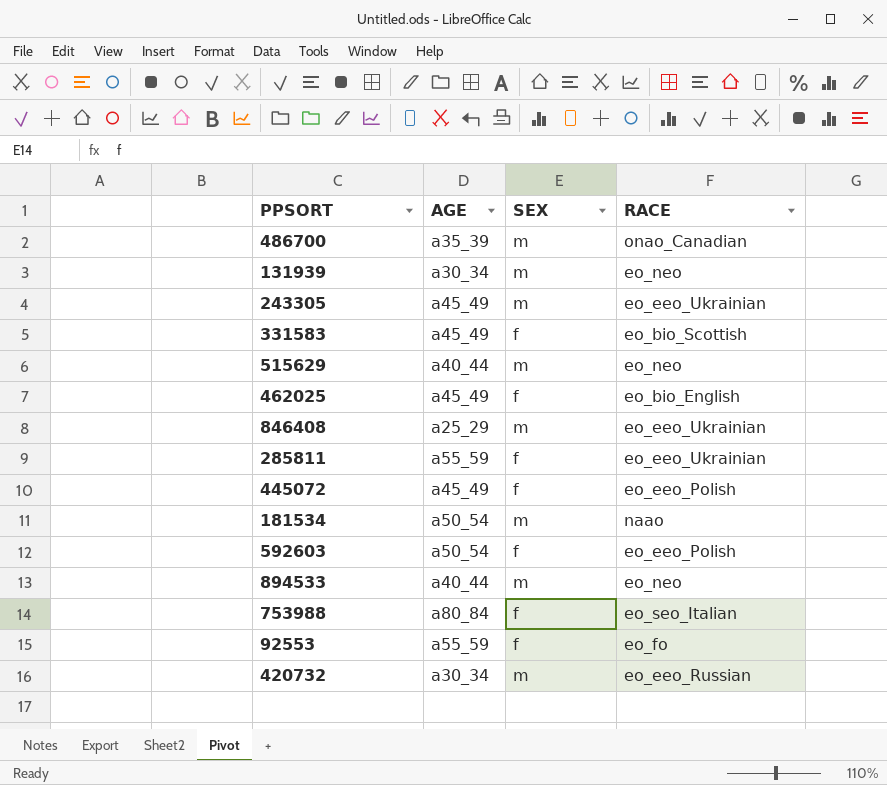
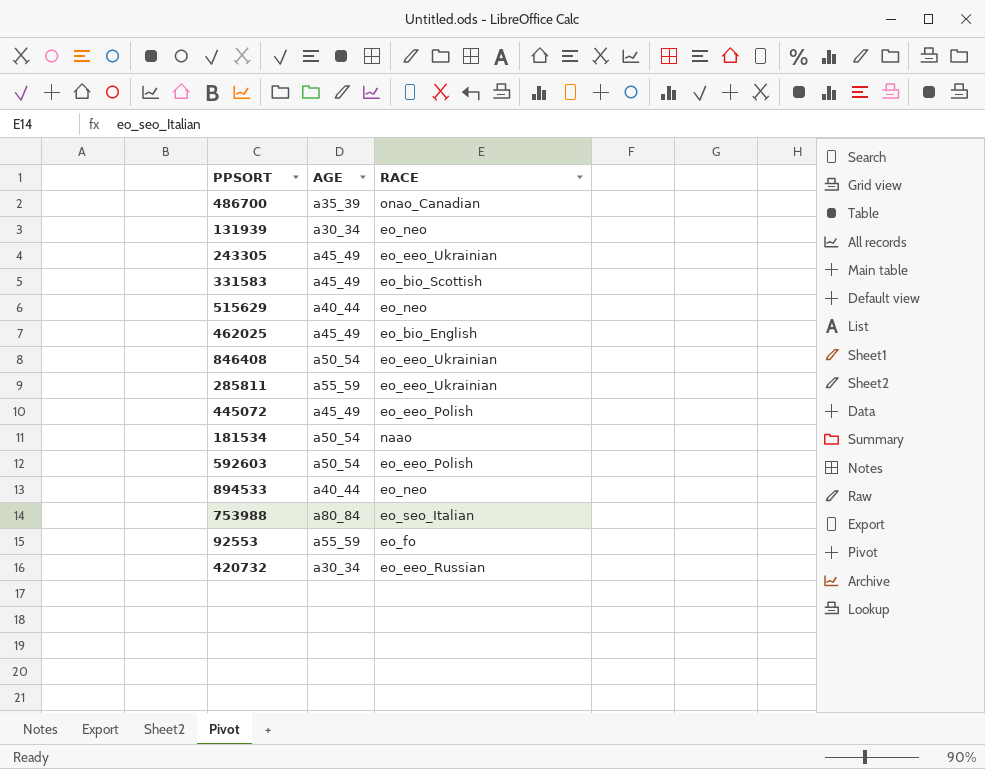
column SEX | position: 3 -> none
846408 | AGE: a25_29 -> a50_54

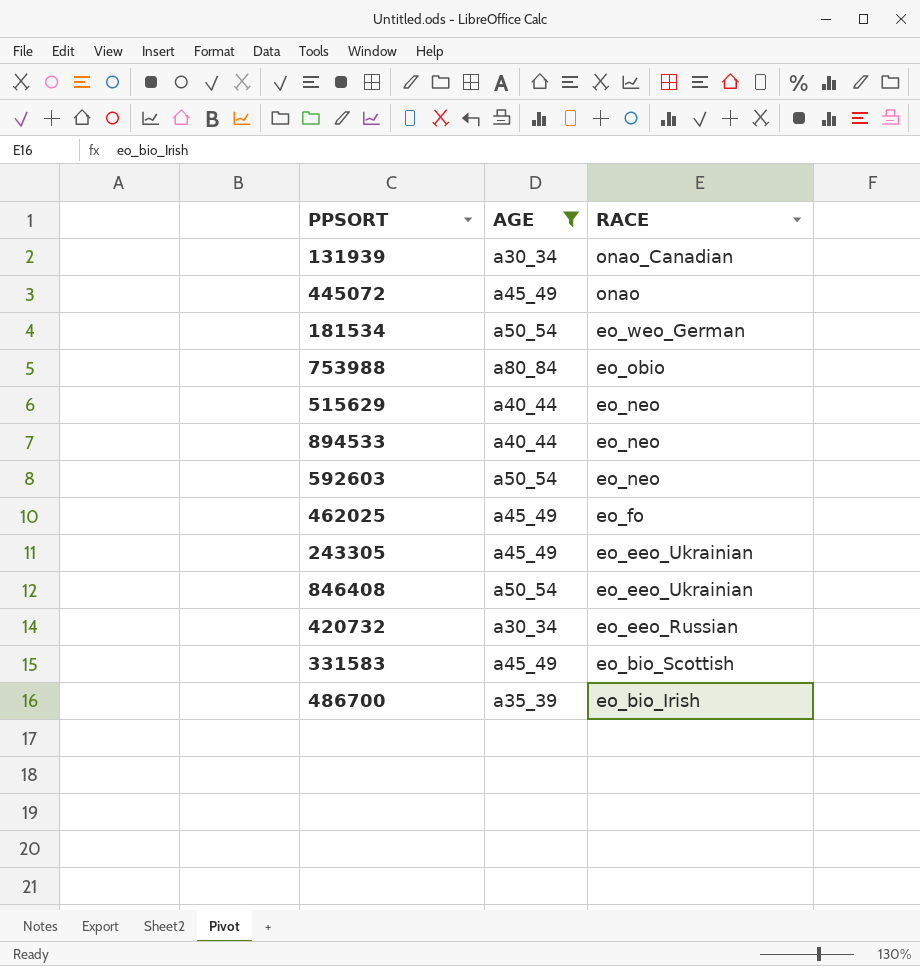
filter: none -> AGE != a55_59
row order: none -> RACE descending
131939 | RACE: eo_neo -> onao_Canadian
445072 | RACE: eo_eeo_Polish -> onao
181534 | RACE: naao -> eo_weo_German
753988 | RACE: eo_seo_Italian -> eo_obio
592603 | RACE: eo_eeo_Polish -> eo_neo
462025 | RACE: eo_bio_English -> eo_fo
486700 | RACE: onao_Canadian -> eo_bio_Irish

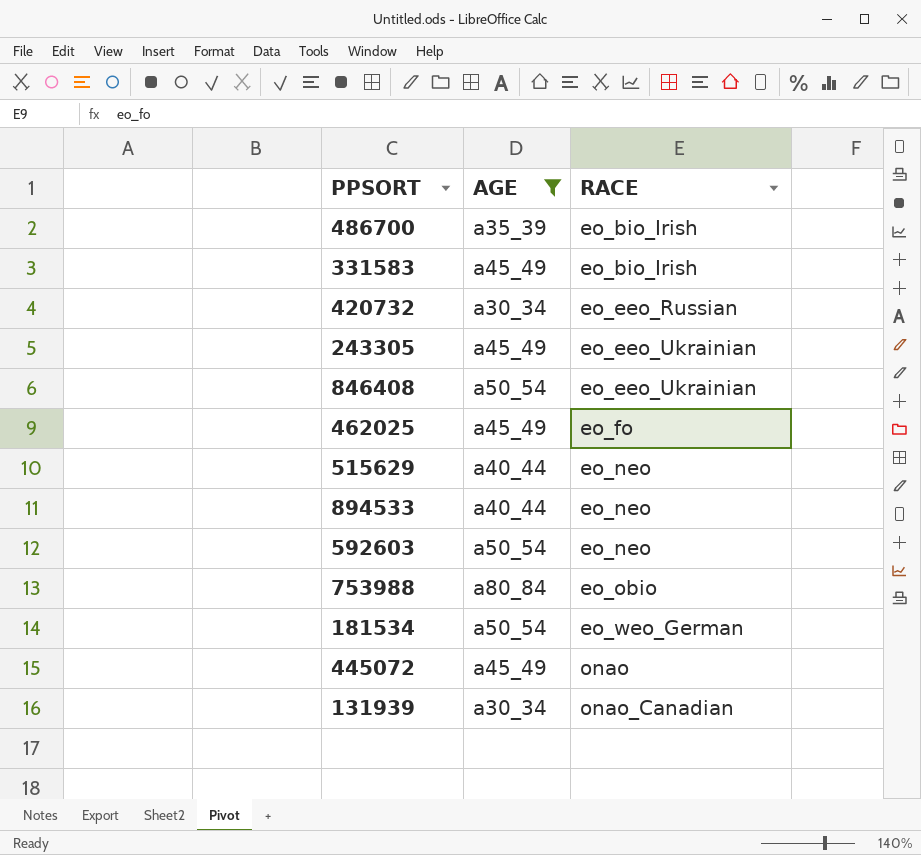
row order: RACE descending -> RACE ascending
331583 | RACE: eo_bio_Scottish -> eo_bio_Irish

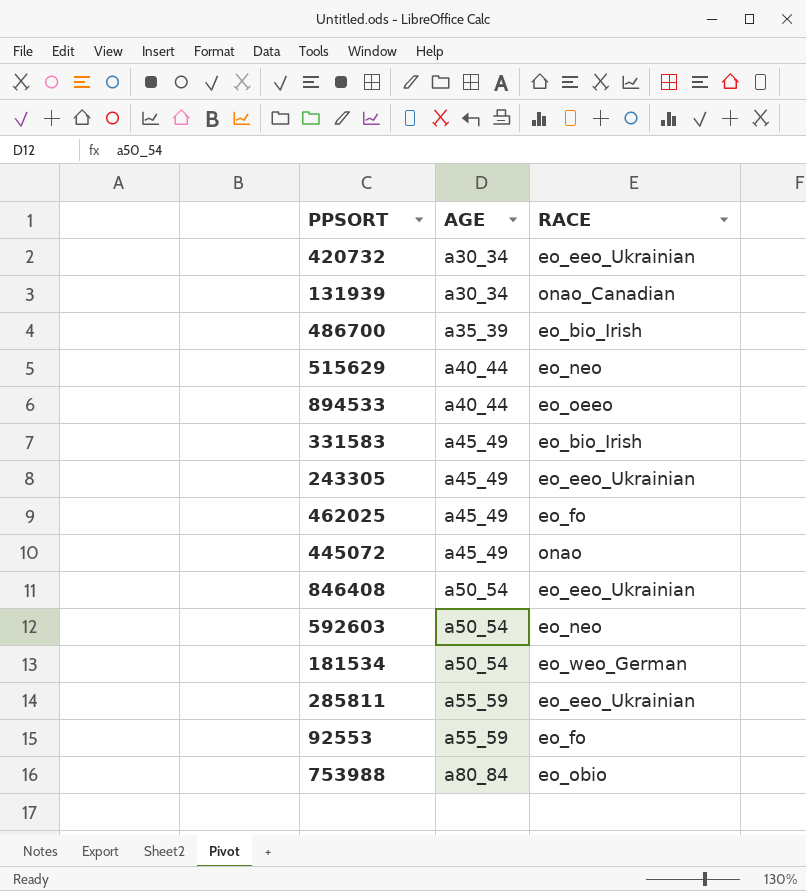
filter: AGE != a55_59 -> none
row order: RACE ascending -> AGE ascending
420732 | RACE: eo_eeo_Russian -> eo_eeo_Ukrainian
894533 | RACE: eo_neo -> eo_oeeo

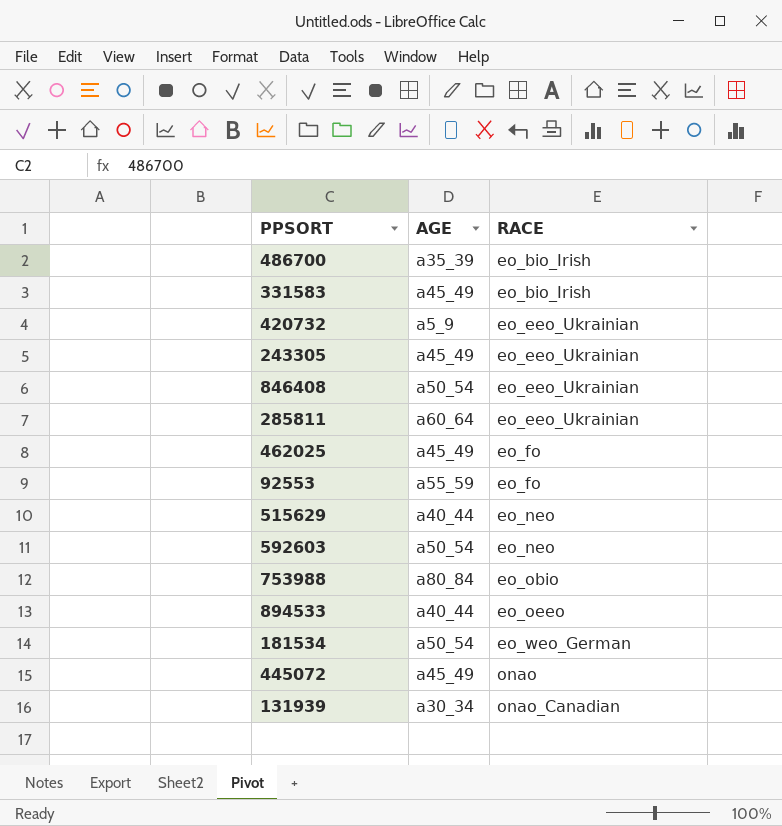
row order: AGE ascending -> RACE ascending
420732 | AGE: a30_34 -> a5_9
285811 | AGE: a55_59 -> a60_64

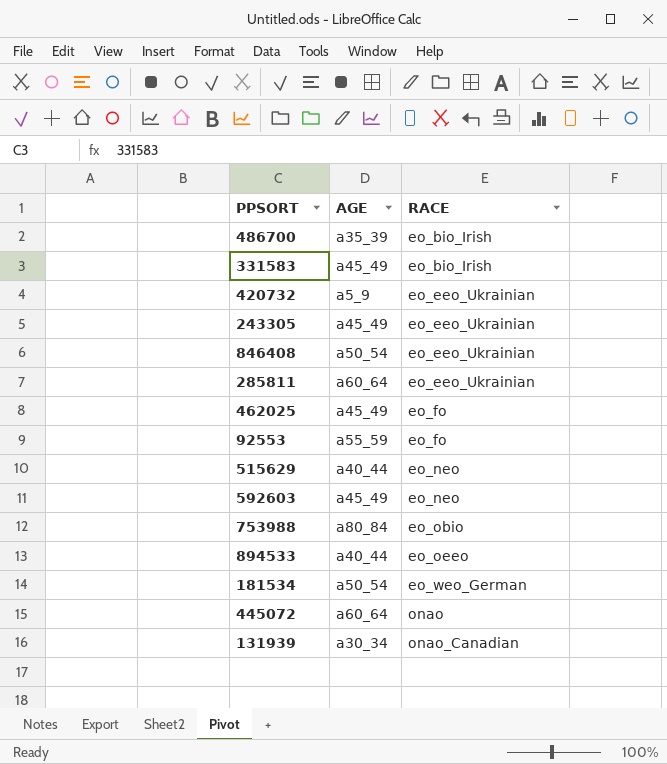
592603 | AGE: a50_54 -> a45_49
445072 | AGE: a45_49 -> a60_64

